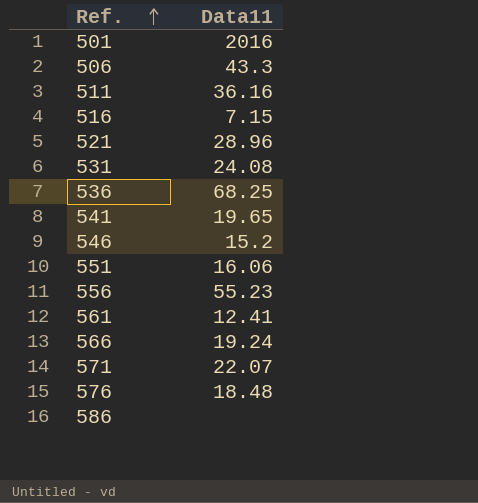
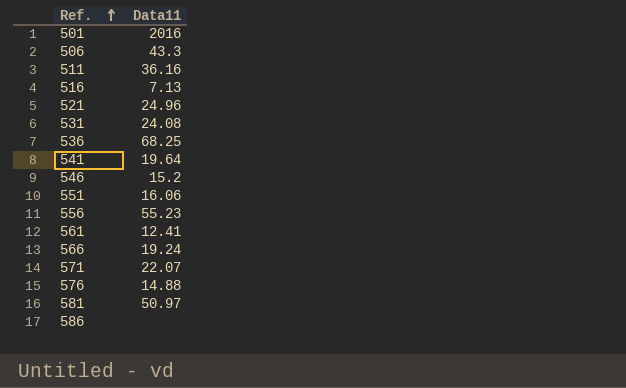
516 | Data11: 7.15 -> 7.13
521 | Data11: 28.96 -> 24.96
541 | Data11: 19.65 -> 19.64
576 | Data11: 18.48 -> 14.88
row 581: none -> 50.97

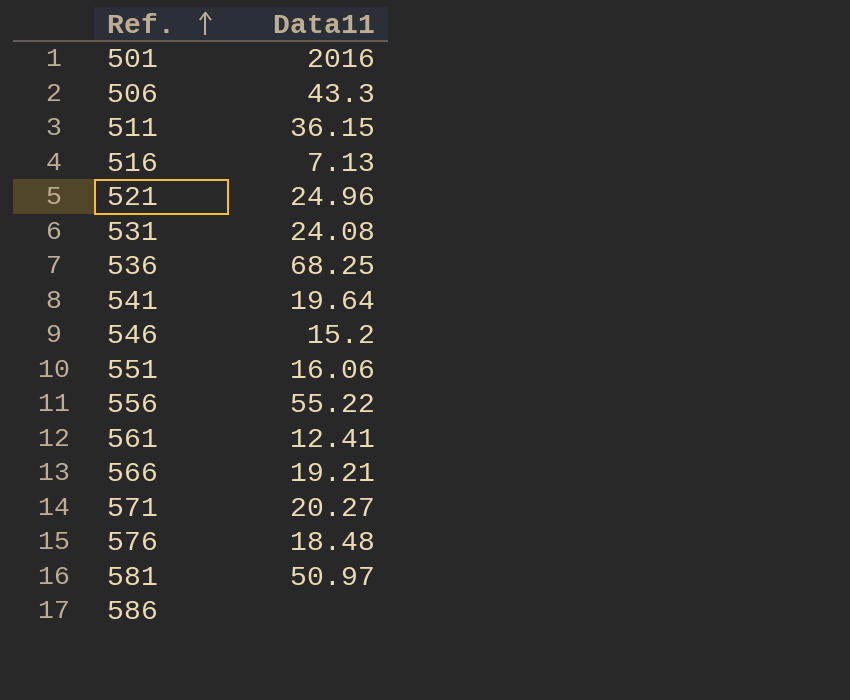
511 | Data11: 36.16 -> 36.15
556 | Data11: 55.23 -> 55.22
566 | Data11: 19.24 -> 19.21
571 | Data11: 22.07 -> 20.27
576 | Data11: 14.88 -> 18.48

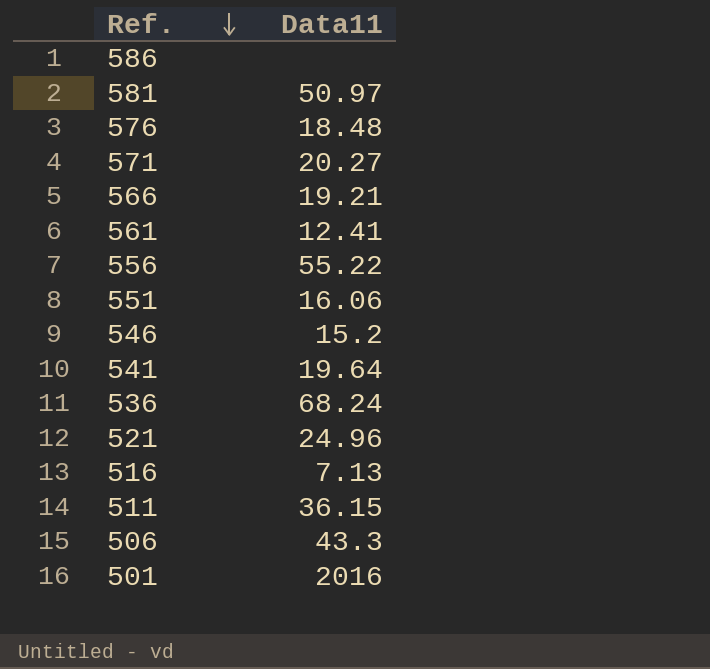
row order: Ref. ascending -> Ref. descending
row 531: 24.08 -> none
536 | Data11: 68.25 -> 68.24

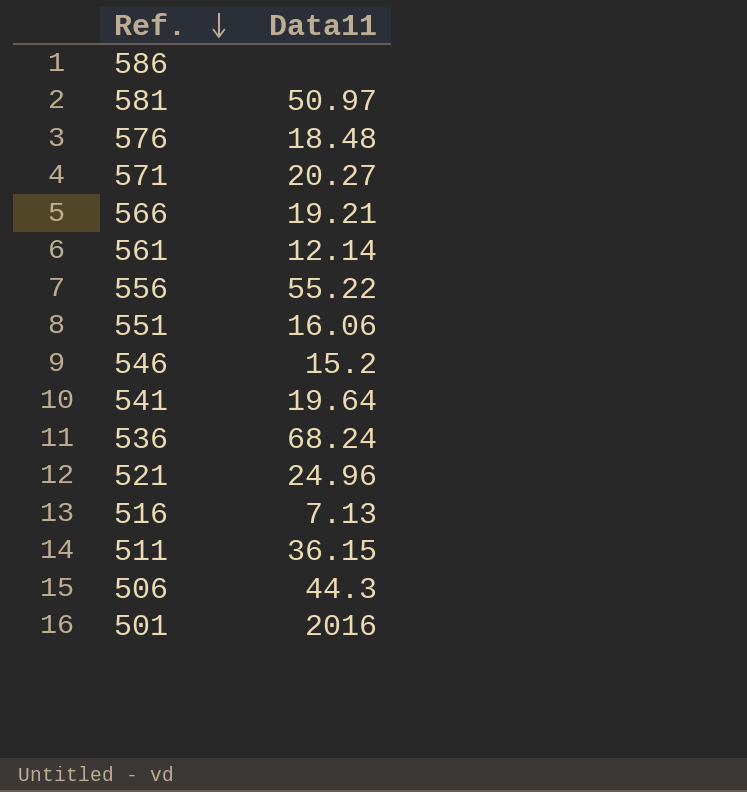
561 | Data11: 12.41 -> 12.14
506 | Data11: 43.3 -> 44.3

